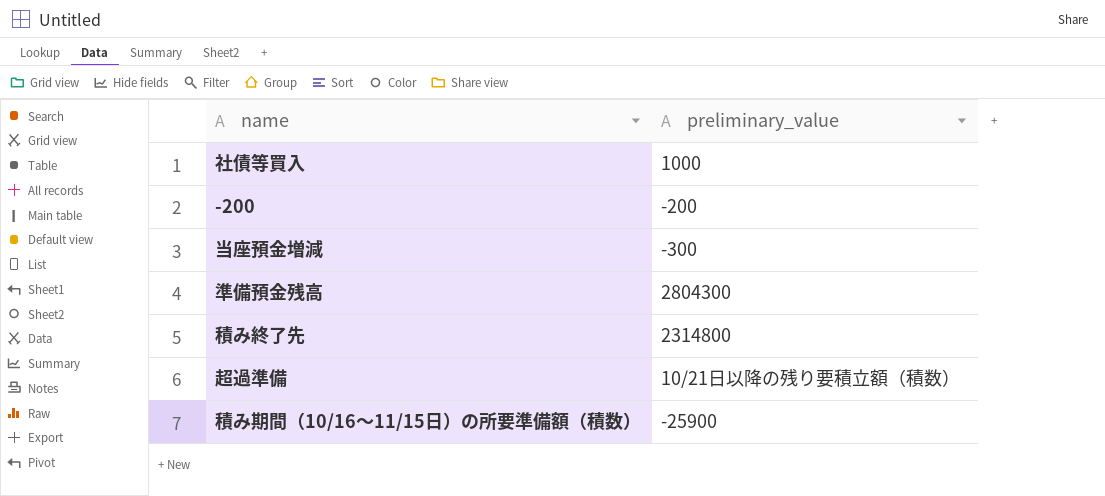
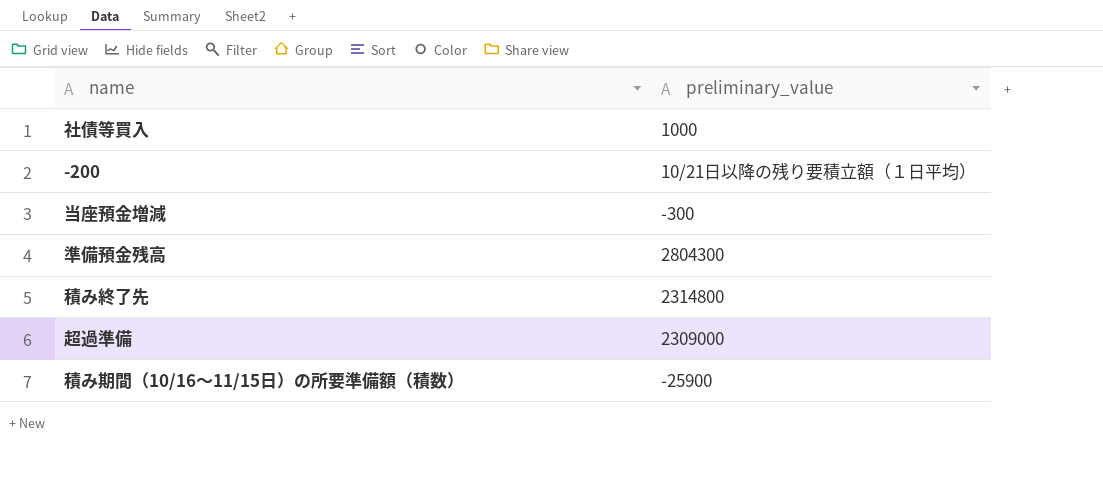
-200 | preliminary_value: -200 -> 10/21日以降の残り要積立額（１日平均）
超過準備 | preliminary_value: 10/21日以降の残り要積立額（積数） -> 2309000

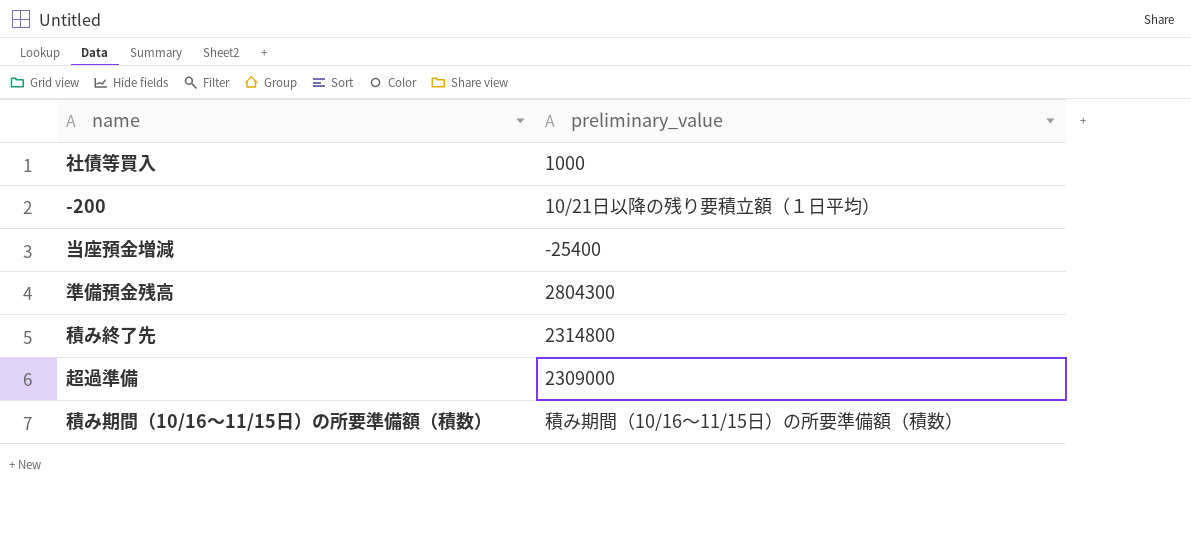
当座預金増減 | preliminary_value: -300 -> -25400
積み期間（10/16～11/15日）の所要準備額（積数） | preliminary_value: -25900 -> 積み期間（10/16～11/15日）の所要準備額（積数）

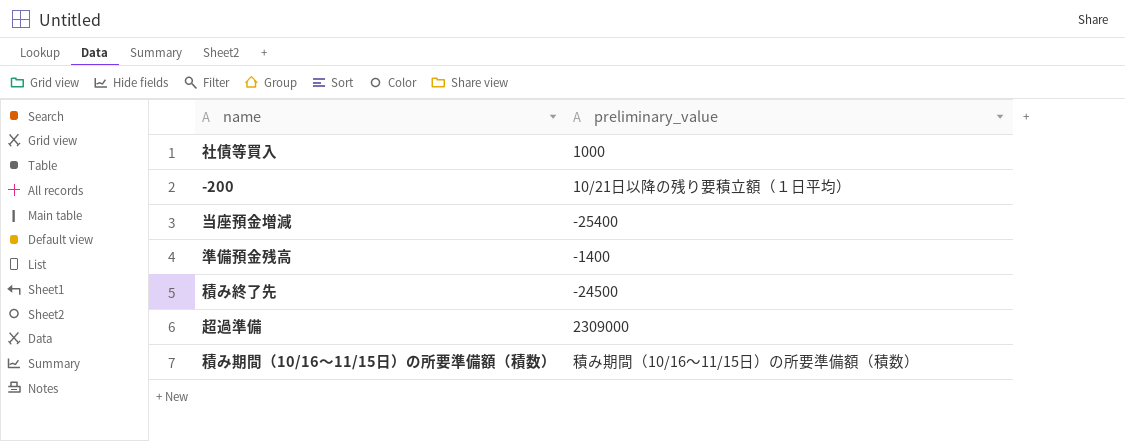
準備預金残高 | preliminary_value: 2804300 -> -1400
積み終了先 | preliminary_value: 2314800 -> -24500

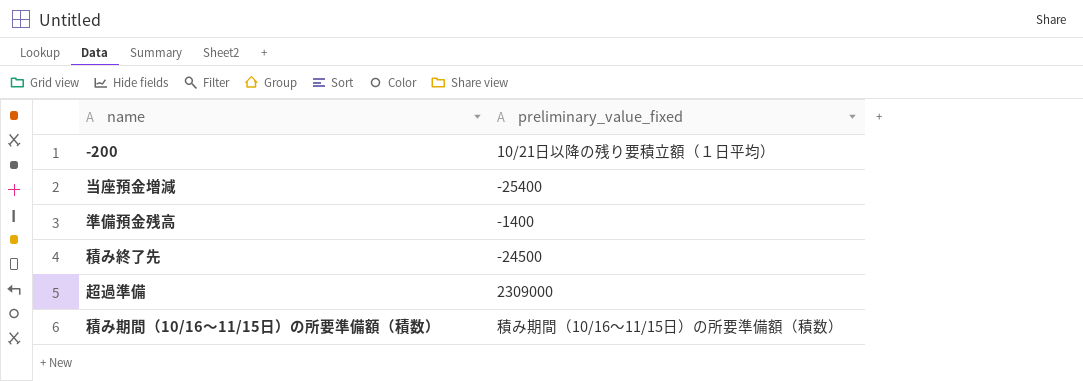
column name: preliminary_value -> preliminary_value_fixed
row 社債等買入: 1000 -> none

